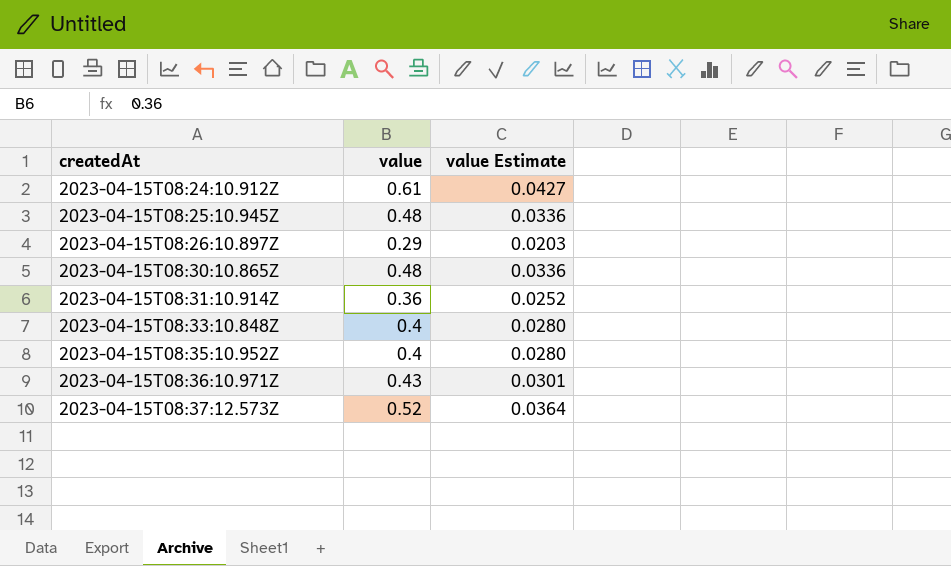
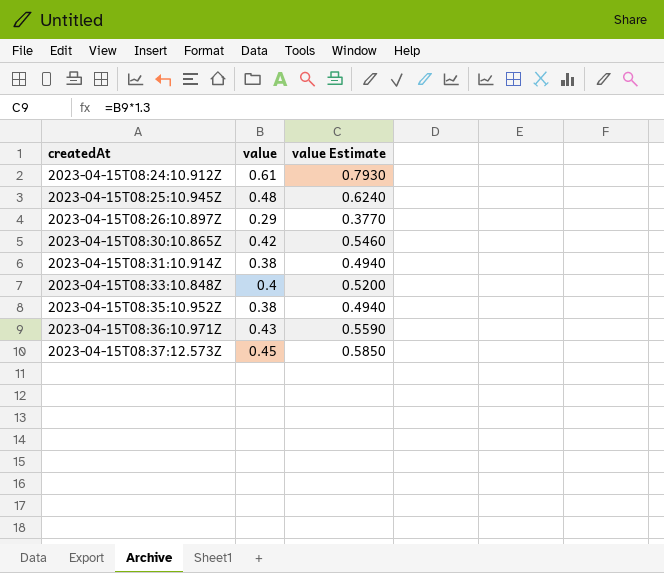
column value Estimate | formula: [value] * 0.07 -> [value] * 1.3
2023-04-15T08:30:10.865Z | value: 0.48 -> 0.42
2023-04-15T08:31:10.914Z | value: 0.36 -> 0.38
2023-04-15T08:35:10.952Z | value: 0.4 -> 0.38
2023-04-15T08:37:12.573Z | value: 0.52 -> 0.45

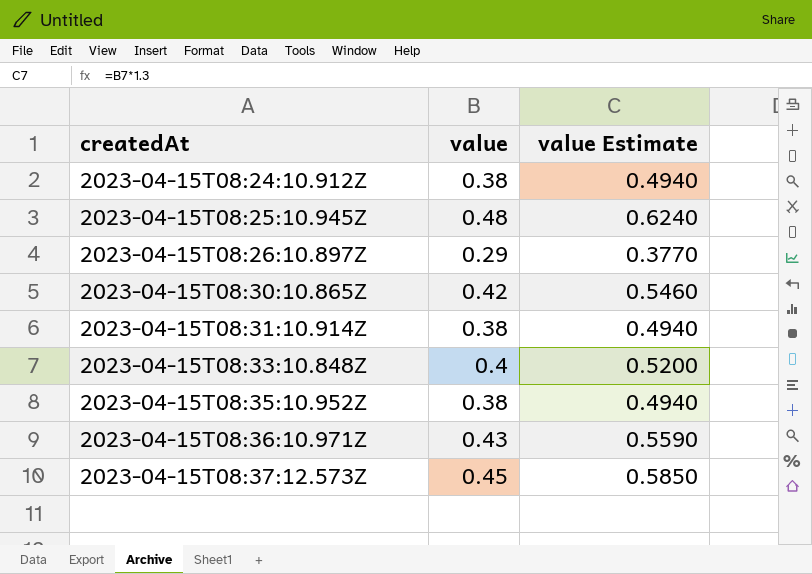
2023-04-15T08:24:10.912Z | value: 0.61 -> 0.38
2023-04-15T08:24:10.912Z | value Estimate: 0.7930 -> 0.4940

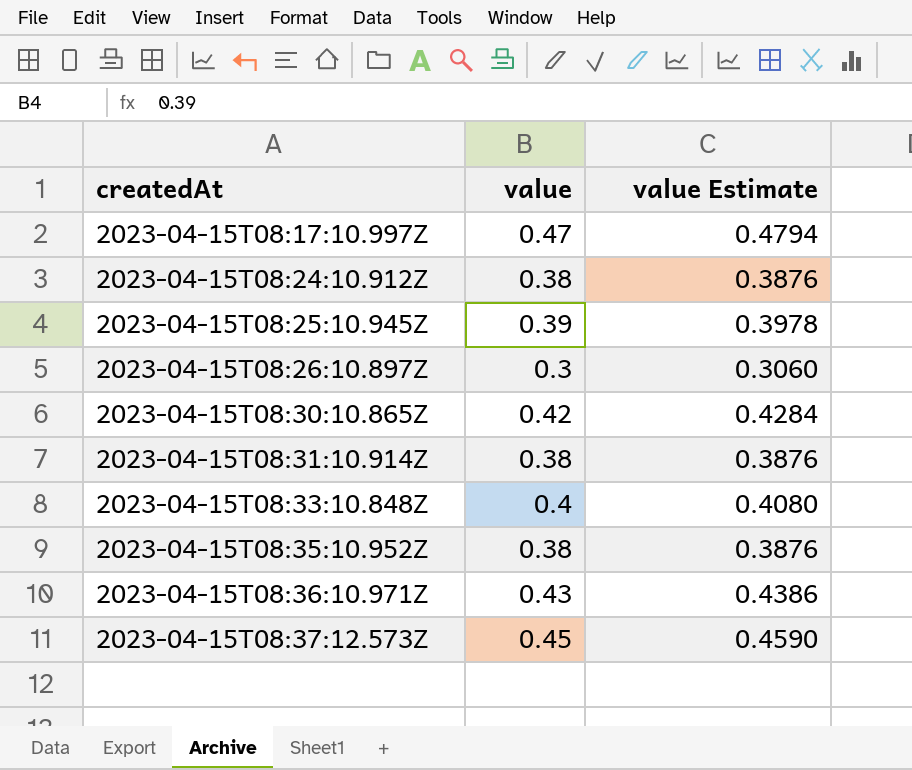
column value Estimate | formula: [value] * 1.3 -> [value] * 1.02
row 2023-04-15T08:17:10.997Z: none -> 0.47 | 0.4794
2023-04-15T08:25:10.945Z | value: 0.48 -> 0.39
2023-04-15T08:26:10.897Z | value: 0.29 -> 0.3

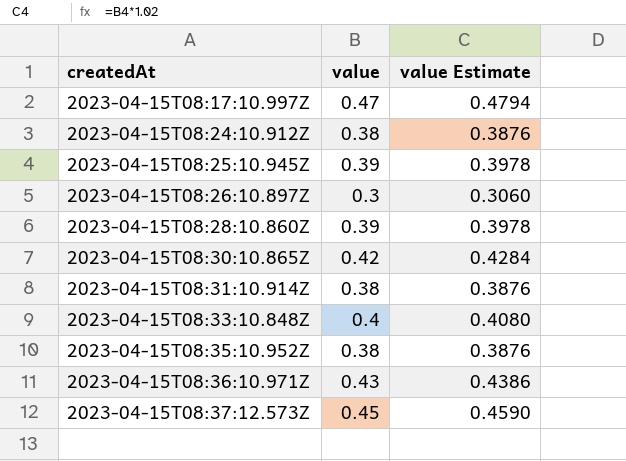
row 2023-04-15T08:28:10.860Z: none -> 0.39 | 0.3978

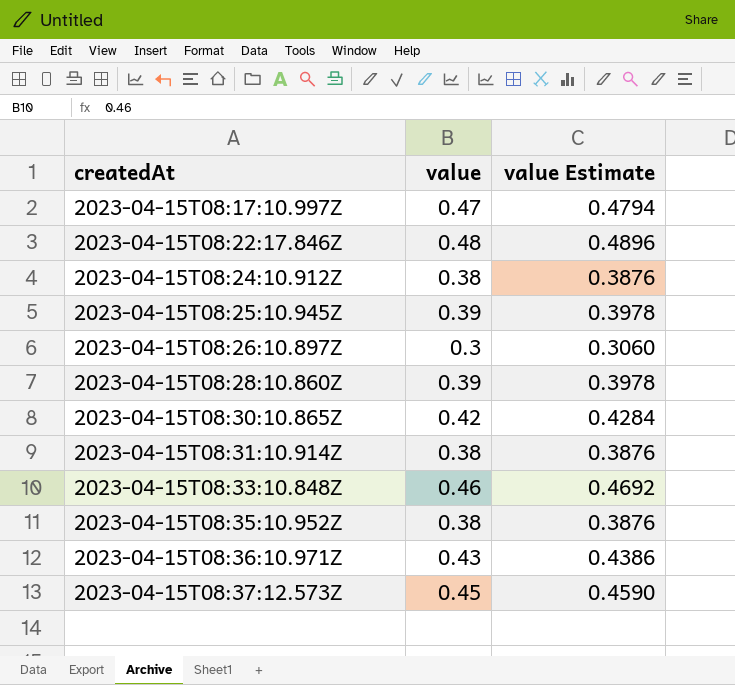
row 2023-04-15T08:22:17.846Z: none -> 0.48 | 0.4896
2023-04-15T08:33:10.848Z | value: 0.4 -> 0.46
2023-04-15T08:33:10.848Z | value Estimate: 0.4080 -> 0.4692

